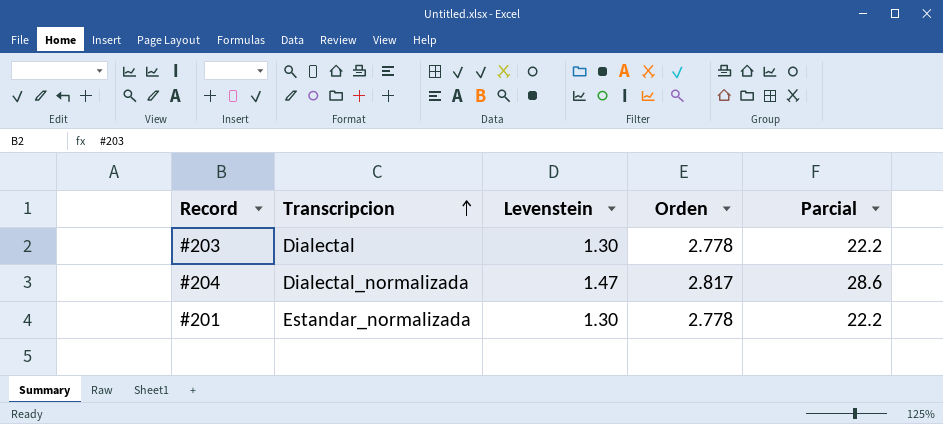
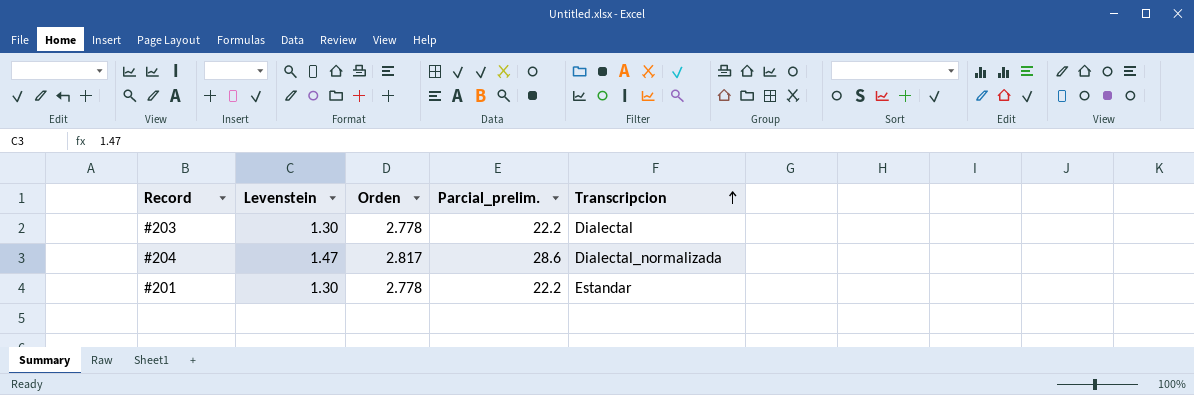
column name: Parcial -> Parcial_prelim.
column Transcripcion | position: 2 -> 5
#201 | Transcripcion: Estandar_normalizada -> Estandar

